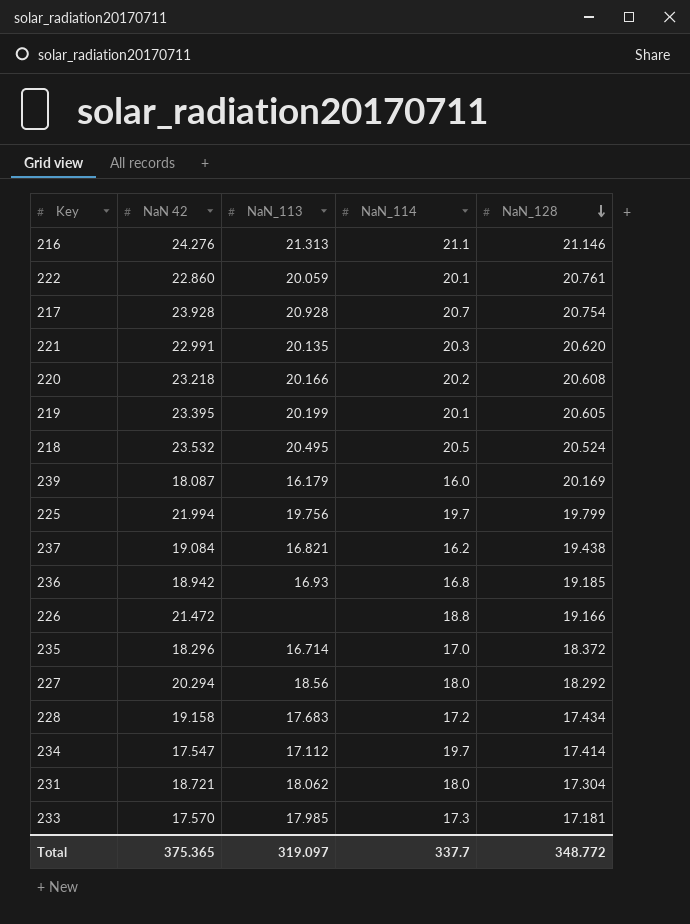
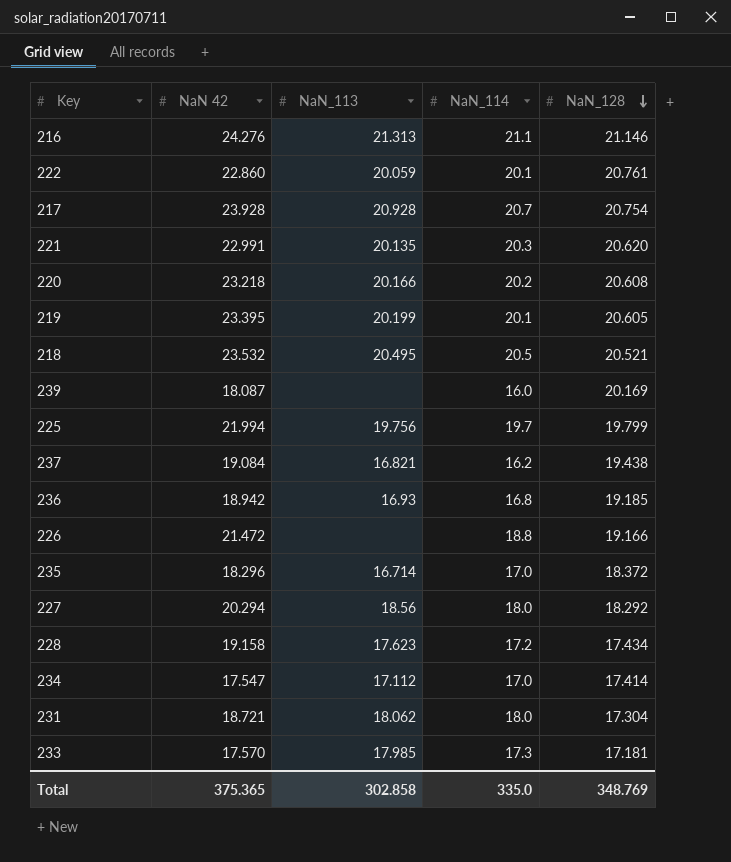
218 | NaN_128: 20.524 -> 20.521
239 | NaN_113: 16.179 -> none
228 | NaN_113: 17.683 -> 17.623
234 | NaN_114: 19.7 -> 17.0
Total | NaN_113: 319.097 -> 302.858
Total | NaN_114: 337.7 -> 335.0
Total | NaN_128: 348.772 -> 348.769

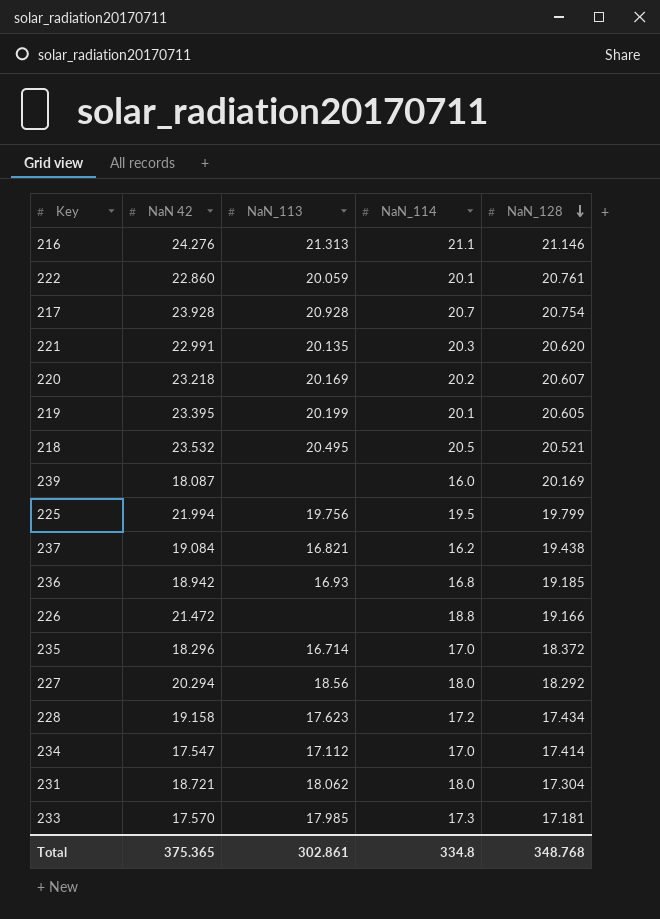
220 | NaN_113: 20.166 -> 20.169
220 | NaN_128: 20.608 -> 20.607
225 | NaN_114: 19.7 -> 19.5
Total | NaN_113: 302.858 -> 302.861
Total | NaN_114: 335.0 -> 334.8
Total | NaN_128: 348.769 -> 348.768

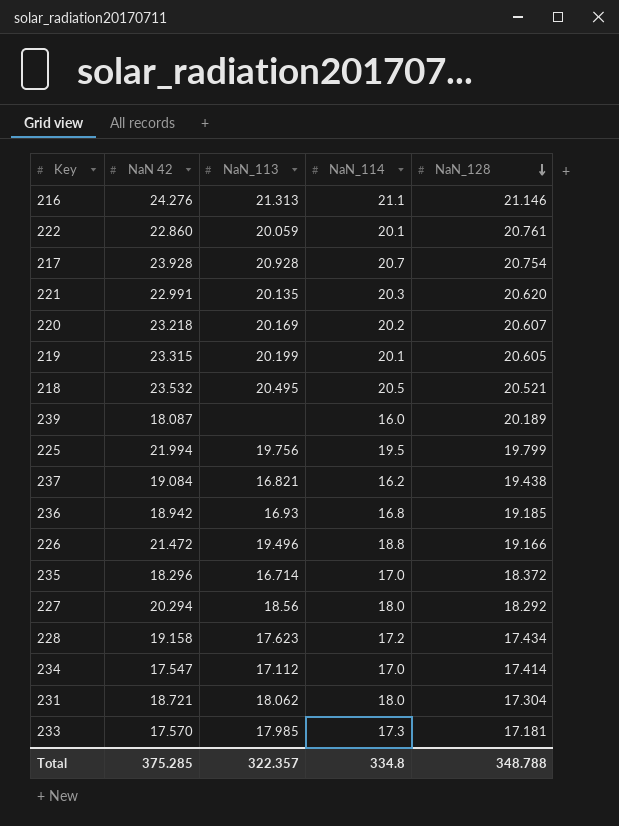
219 | NaN 42: 23.395 -> 23.315
239 | NaN_128: 20.169 -> 20.189
226 | NaN_113: none -> 19.496
Total | NaN 42: 375.365 -> 375.285
Total | NaN_113: 302.861 -> 322.357
Total | NaN_128: 348.768 -> 348.788

